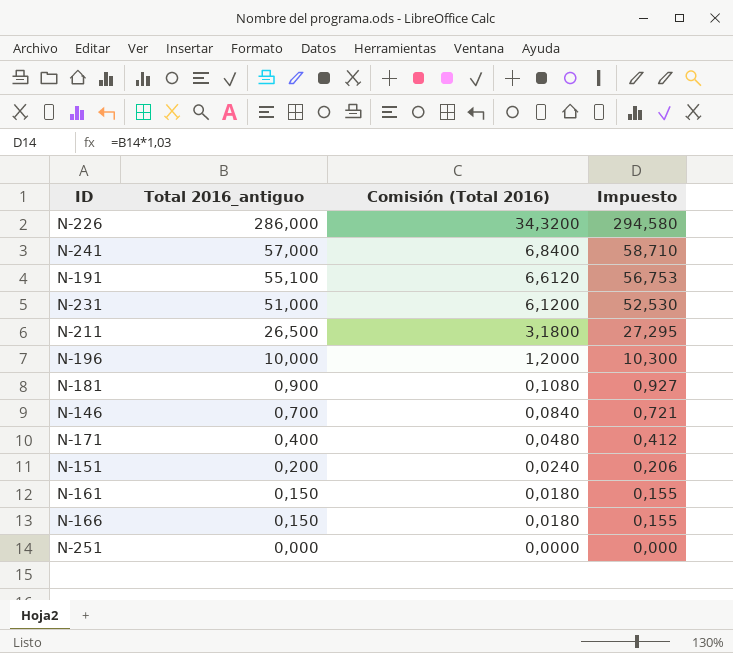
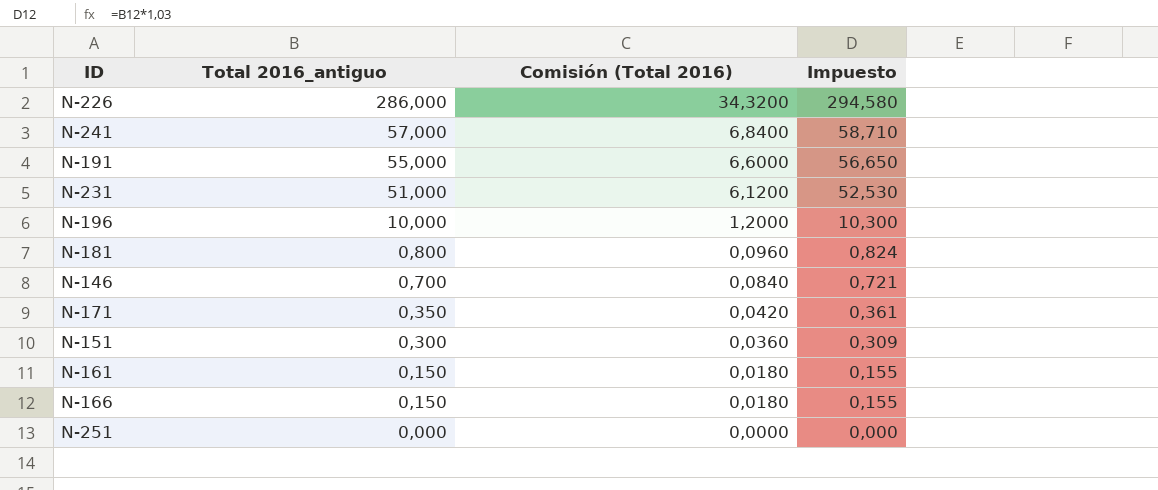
row N-211: 26,500 | 3,1800 | 27,295 -> none
N-191 | Total 2016_antiguo: 55,100 -> 55,000
N-191 | Comisión (Total 2016): 6,6120 -> 6,6000
N-191 | Impuesto: 56,753 -> 56,650
N-181 | Total 2016_antiguo: 0,900 -> 0,800
N-181 | Comisión (Total 2016): 0,1080 -> 0,0960
N-181 | Impuesto: 0,927 -> 0,824
N-171 | Total 2016_antiguo: 0,400 -> 0,350
N-171 | Comisión (Total 2016): 0,0480 -> 0,0420
N-171 | Impuesto: 0,412 -> 0,361
N-151 | Total 2016_antiguo: 0,200 -> 0,300
N-151 | Comisión (Total 2016): 0,0240 -> 0,0360
N-151 | Impuesto: 0,206 -> 0,309

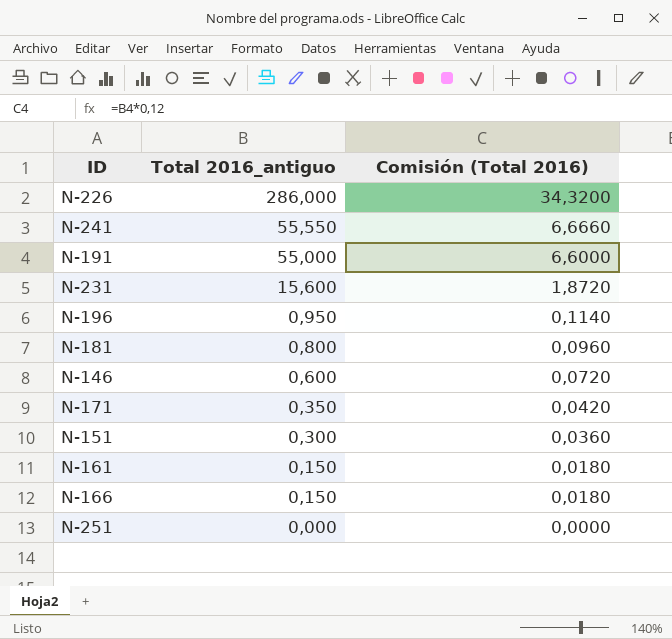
column Impuesto | formula: [Total 2016_antiguo] * 1,03 -> none
N-241 | Total 2016_antiguo: 57,000 -> 55,550
N-241 | Comisión (Total 2016): 6,8400 -> 6,6660
N-231 | Total 2016_antiguo: 51,000 -> 15,600
N-231 | Comisión (Total 2016): 6,1200 -> 1,8720
N-196 | Total 2016_antiguo: 10,000 -> 0,950
N-196 | Comisión (Total 2016): 1,2000 -> 0,1140
N-146 | Total 2016_antiguo: 0,700 -> 0,600
N-146 | Comisión (Total 2016): 0,0840 -> 0,0720

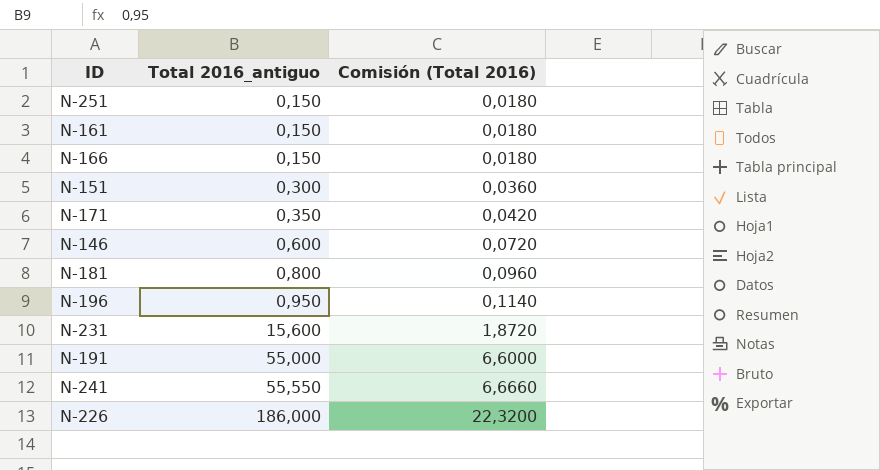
row order: Total 2016_antiguo descending -> Total 2016_antiguo ascending
N-251 | Total 2016_antiguo: 0,000 -> 0,150
N-251 | Comisión (Total 2016): 0,0000 -> 0,0180
N-226 | Total 2016_antiguo: 286,000 -> 186,000
N-226 | Comisión (Total 2016): 34,3200 -> 22,3200

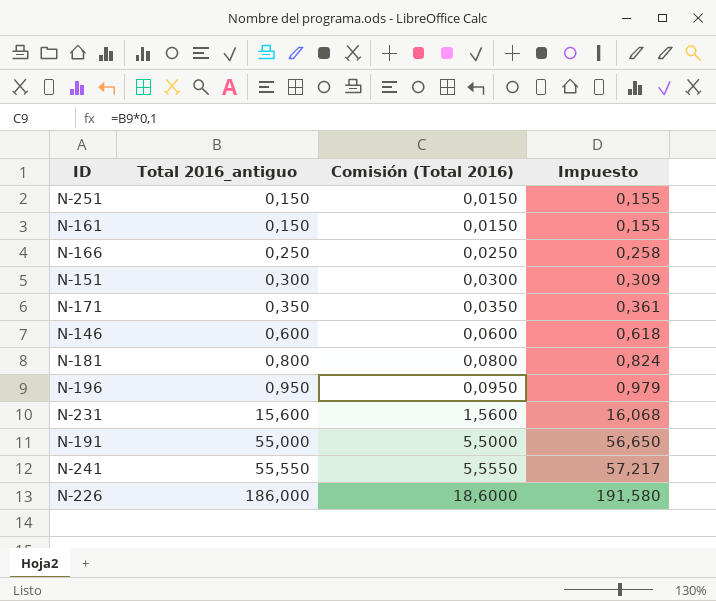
column Comisión (Total 2016) | formula: [Total 2016_antiguo] * 0,12 -> [Total 2016_antiguo] * 0,1
column Impuesto | formula: none -> [Total 2016_antiguo] * 1,03
N-166 | Total 2016_antiguo: 0,150 -> 0,250

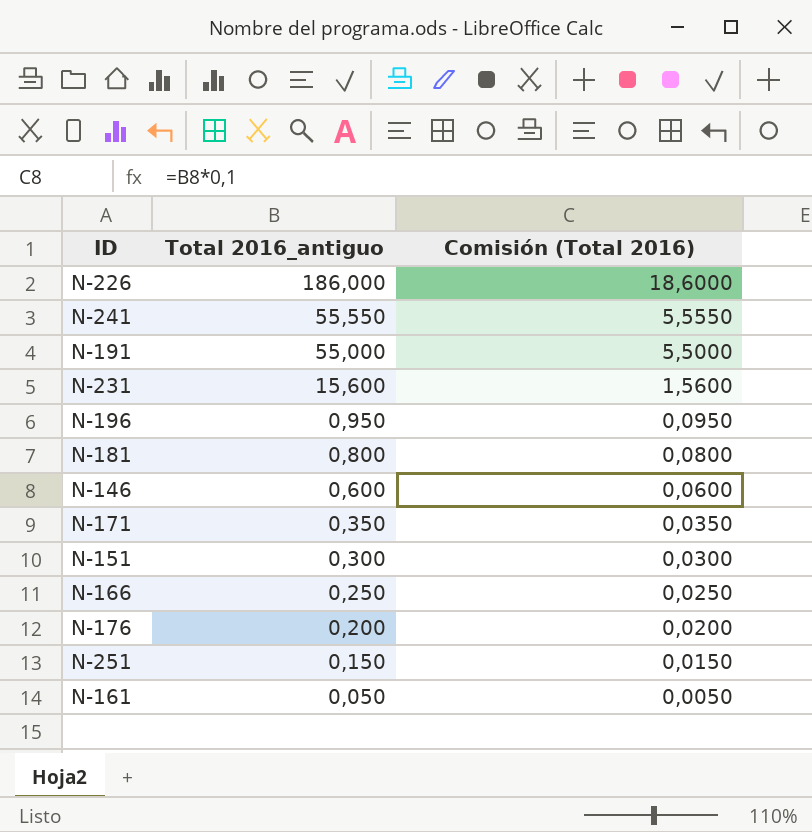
row order: Total 2016_antiguo ascending -> Total 2016_antiguo descending
column Impuesto | formula: [Total 2016_antiguo] * 1,03 -> none
row N-176: none -> 0,200 | 0,0200
N-161 | Total 2016_antiguo: 0,150 -> 0,050
N-161 | Comisión (Total 2016): 0,0150 -> 0,0050

